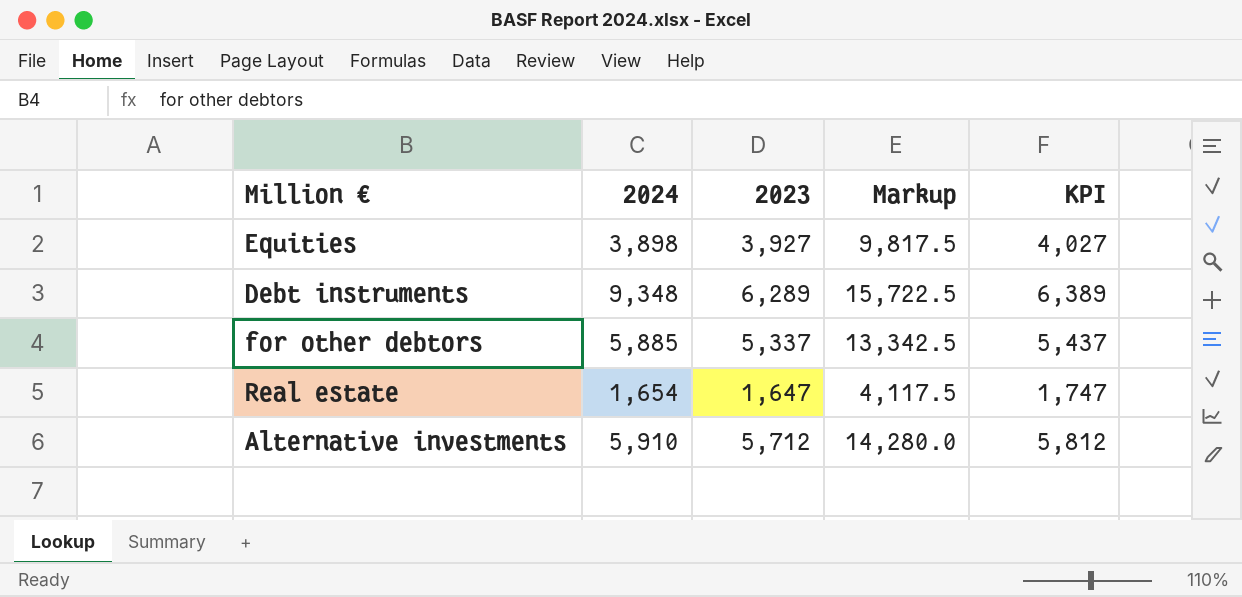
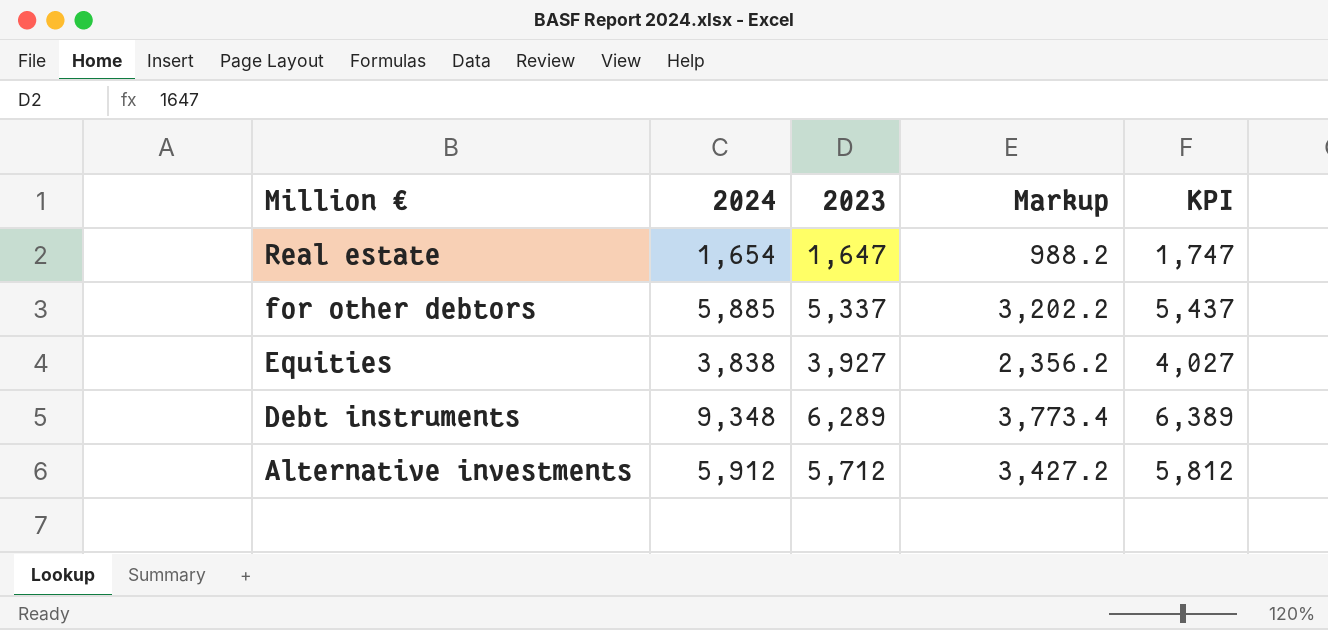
row order: none -> Million € descending
column Markup | formula: [2023] * 2.5 -> [2023] * 0.6
Equities | 2024: 3,898 -> 3,838
Alternative investments | 2024: 5,910 -> 5,912

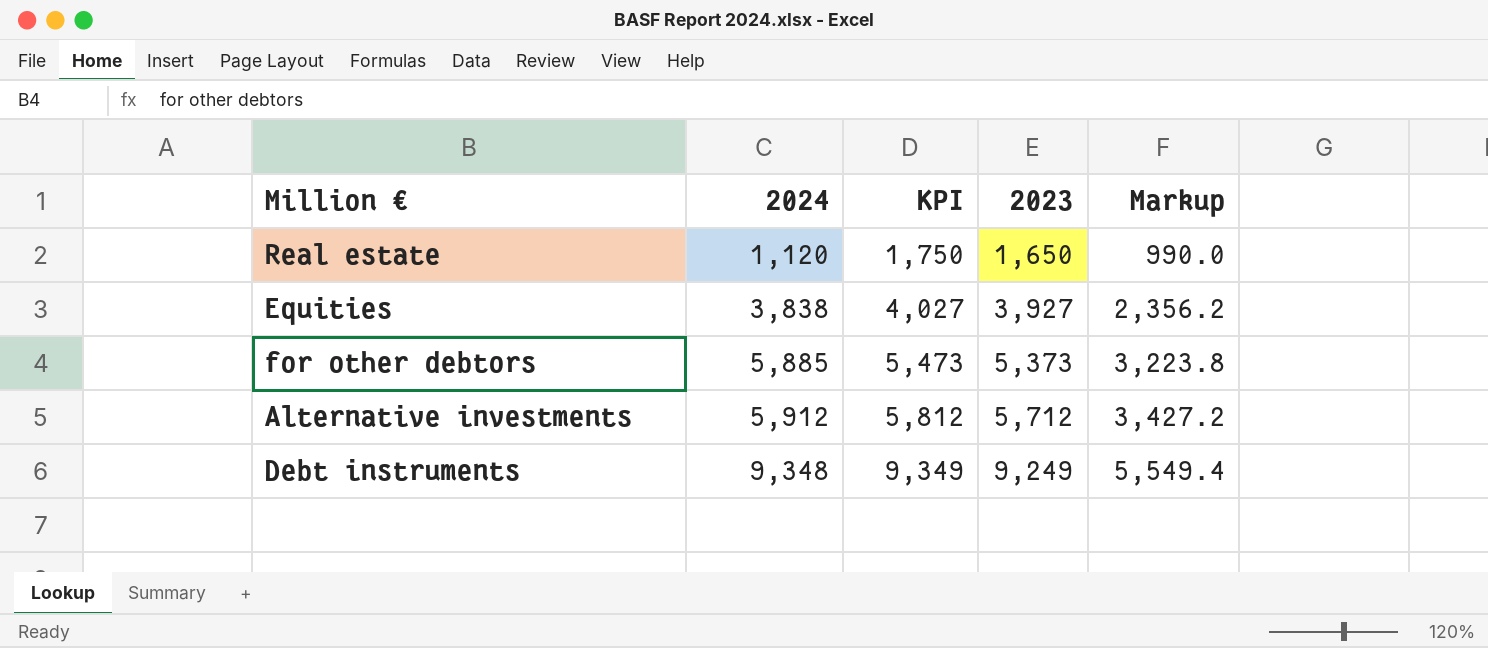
row order: Million € descending -> 2024 ascending
column KPI | position: 5 -> 3
Real estate | 2024: 1,654 -> 1,120
Real estate | KPI: 1,747 -> 1,750
Real estate | 2023: 1,647 -> 1,650
Real estate | Markup: 988.2 -> 990.0
for other debtors | KPI: 5,437 -> 5,473
for other debtors | 2023: 5,337 -> 5,373
for other debtors | Markup: 3,202.2 -> 3,223.8
Debt instruments | KPI: 6,389 -> 9,349
Debt instruments | 2023: 6,289 -> 9,249
Debt instruments | Markup: 3,773.4 -> 5,549.4

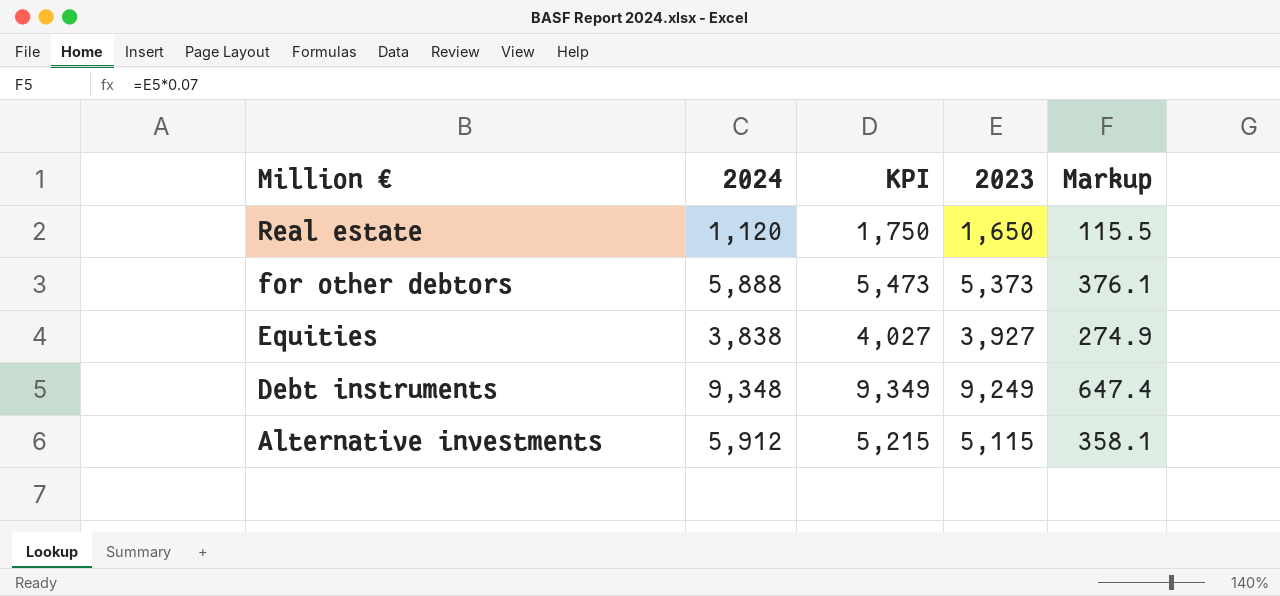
row order: 2024 ascending -> Million € descending
column Markup | formula: [2023] * 0.6 -> [2023] * 0.07
for other debtors | 2024: 5,885 -> 5,888
Alternative investments | KPI: 5,812 -> 5,215
Alternative investments | 2023: 5,712 -> 5,115

